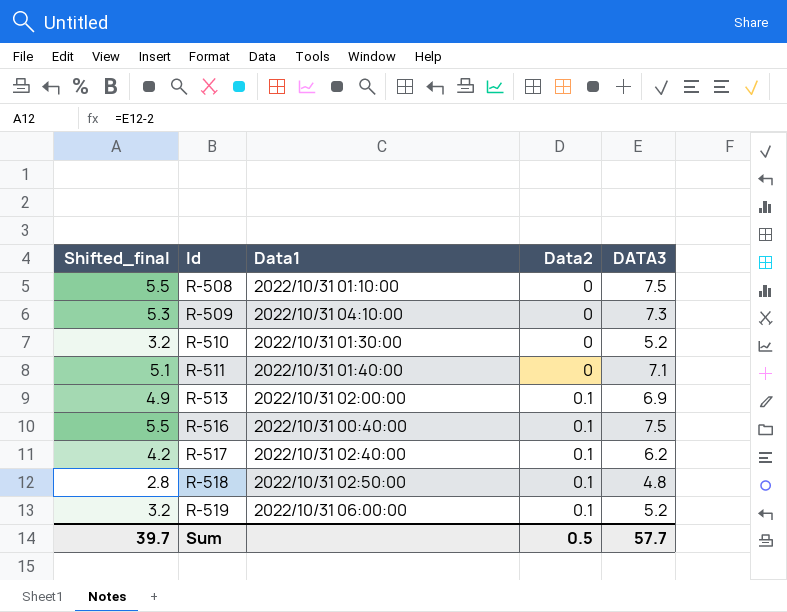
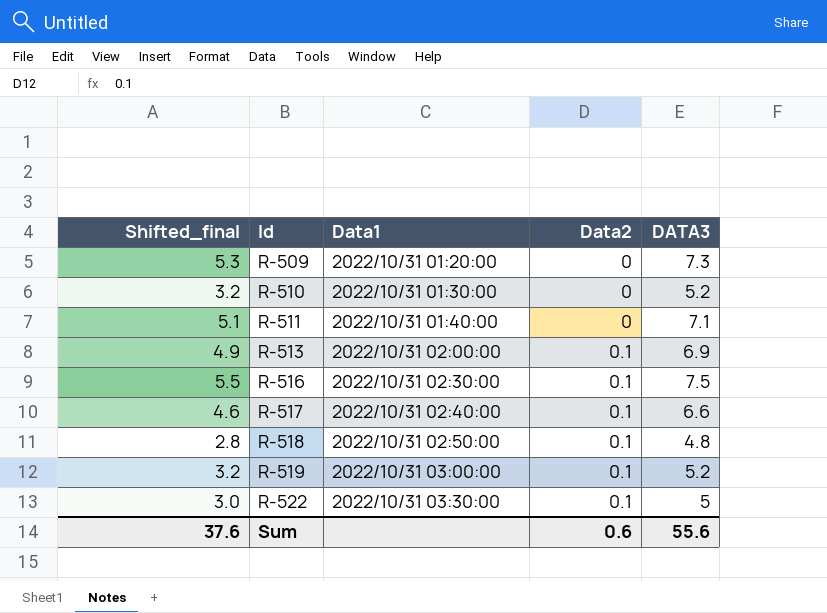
row R-508: 5.5 | 2022/10/31 01:10:00 | 0 | 7.5 -> none
R-509 | Data1: 2022/10/31 04:10:00 -> 2022/10/31 01:20:00
R-516 | Data1: 2022/10/31 00:40:00 -> 2022/10/31 02:30:00
R-517 | Shifted_final: 4.2 -> 4.6
R-517 | DATA3: 6.2 -> 6.6
R-519 | Data1: 2022/10/31 06:00:00 -> 2022/10/31 03:00:00
row R-522: none -> 3.0 | 2022/10/31 03:30:00 | 0.1 | 5
Sum | Shifted_final: 39.7 -> 37.6
Sum | Data2: 0.5 -> 0.6
Sum | DATA3: 57.7 -> 55.6

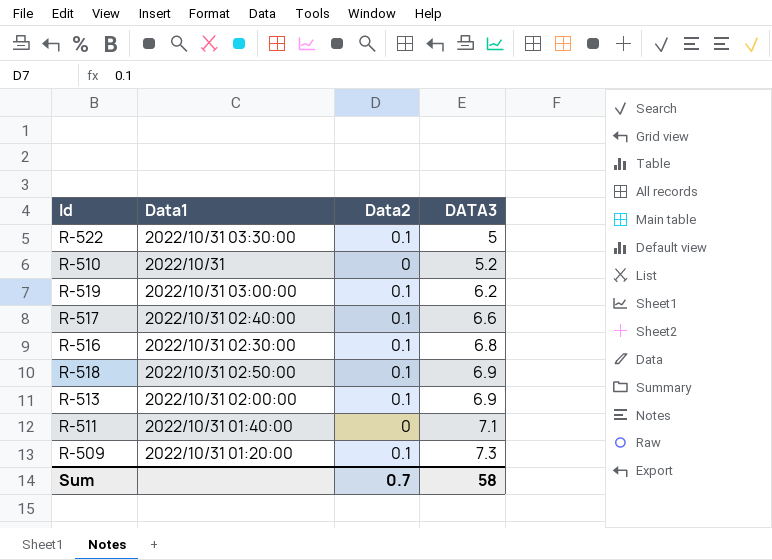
row order: Id ascending -> DATA3 ascending
column Shifted_final | formula: [DATA3] - 2 -> none
R-510 | Data1: 2022/10/31 01:30:00 -> 2022/10/31
R-519 | DATA3: 5.2 -> 6.2
R-516 | DATA3: 7.5 -> 6.8
R-518 | DATA3: 4.8 -> 6.9
R-509 | Data2: 0 -> 0.1
Sum | Data2: 0.6 -> 0.7
Sum | DATA3: 55.6 -> 58

